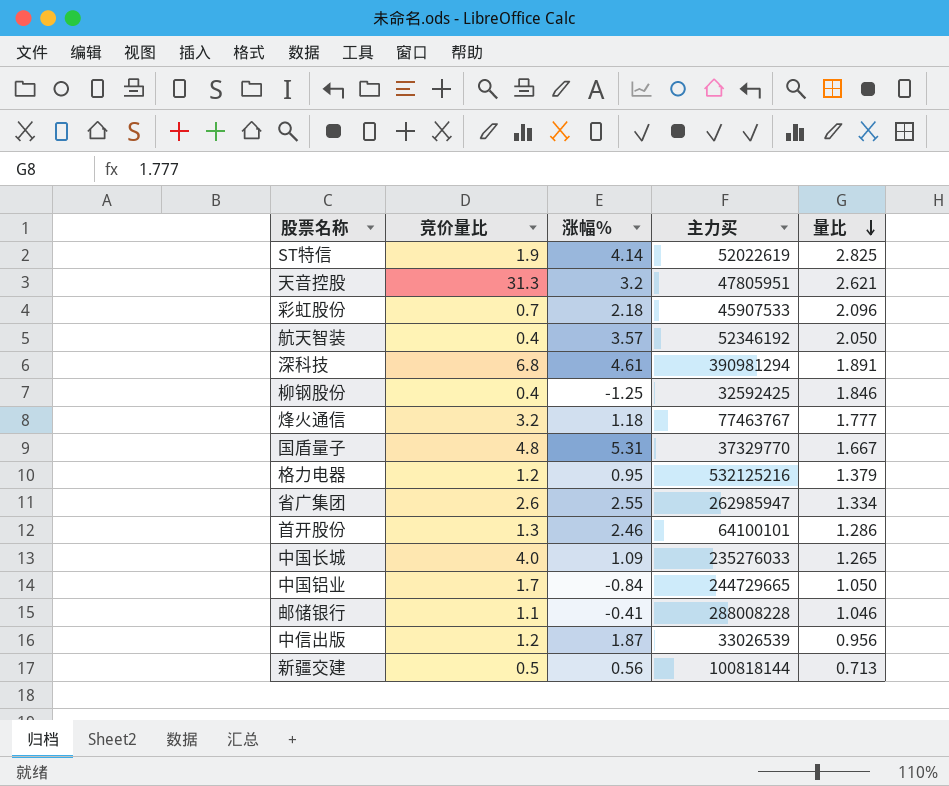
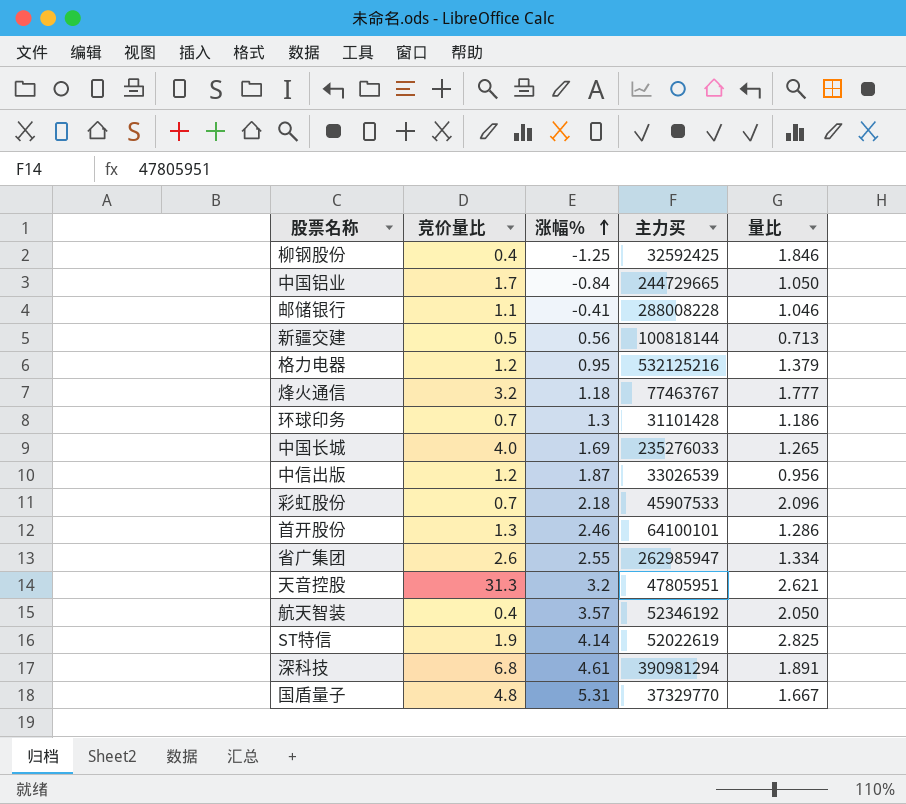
row order: 量比 descending -> 涨幅% ascending
row 环球印务: none -> 0.7 | 1.3 | 31101428 | 1.186
中国长城 | 涨幅%: 1.09 -> 1.69

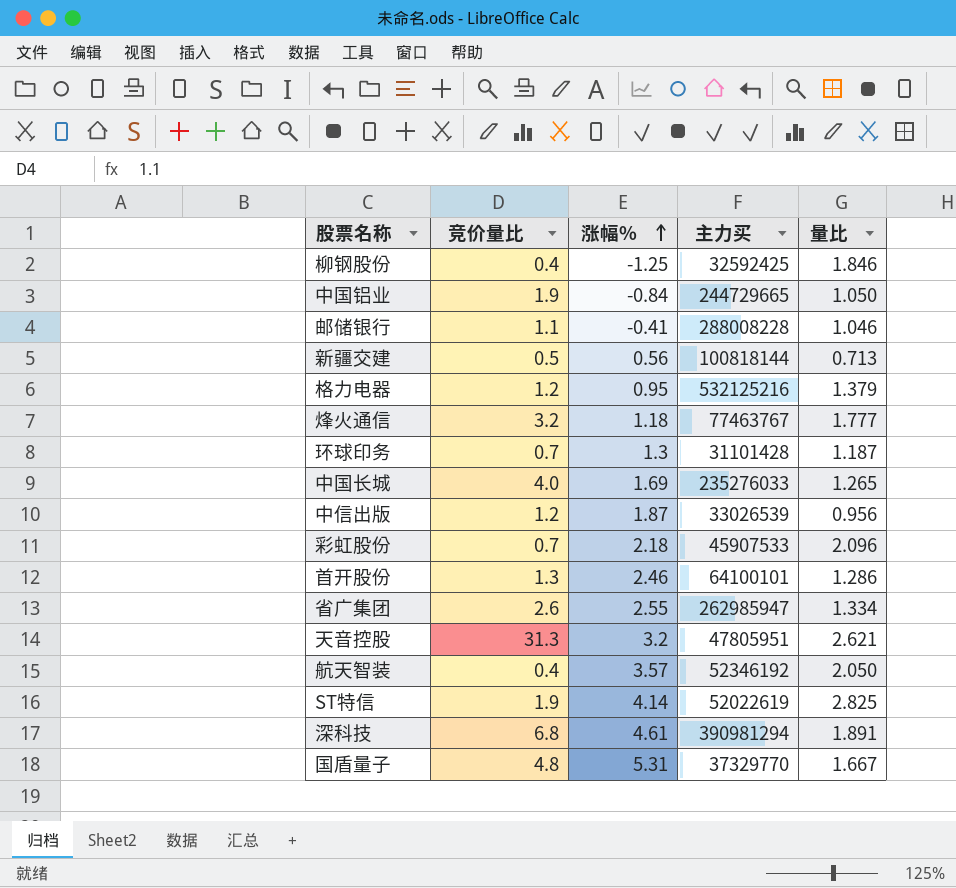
中国铝业 | 竞价量比: 1.7 -> 1.9
环球印务 | 量比: 1.186 -> 1.187

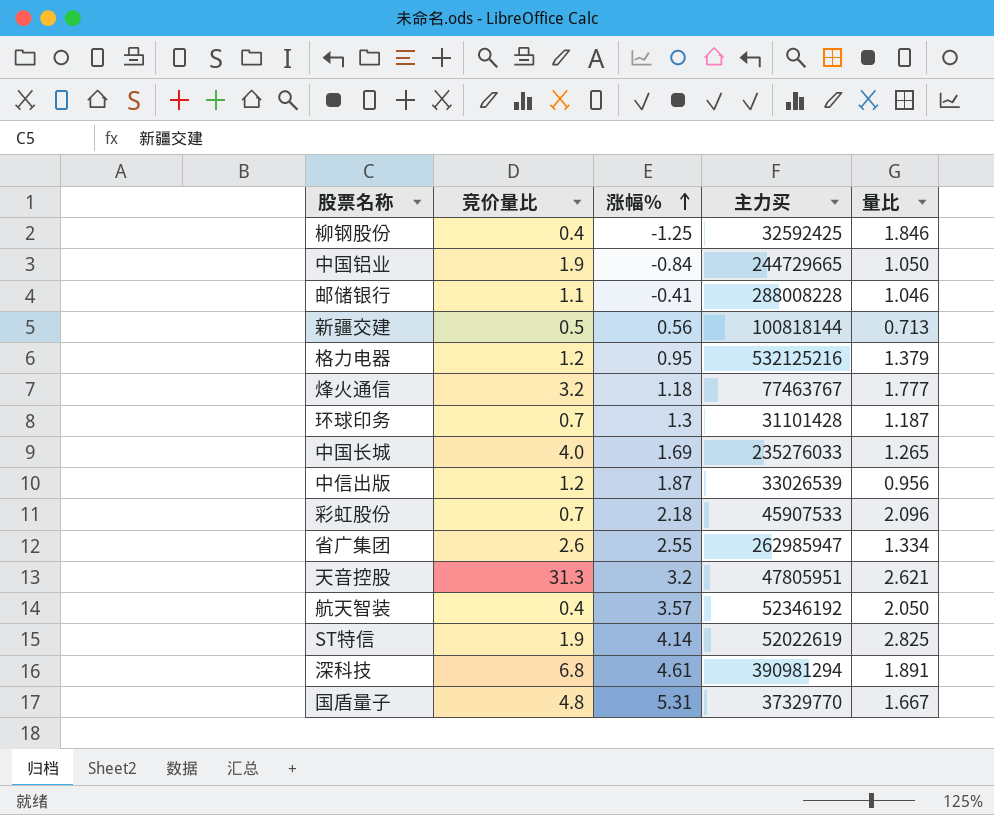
row 首开股份: 1.3 | 2.46 | 64100101 | 1.286 -> none

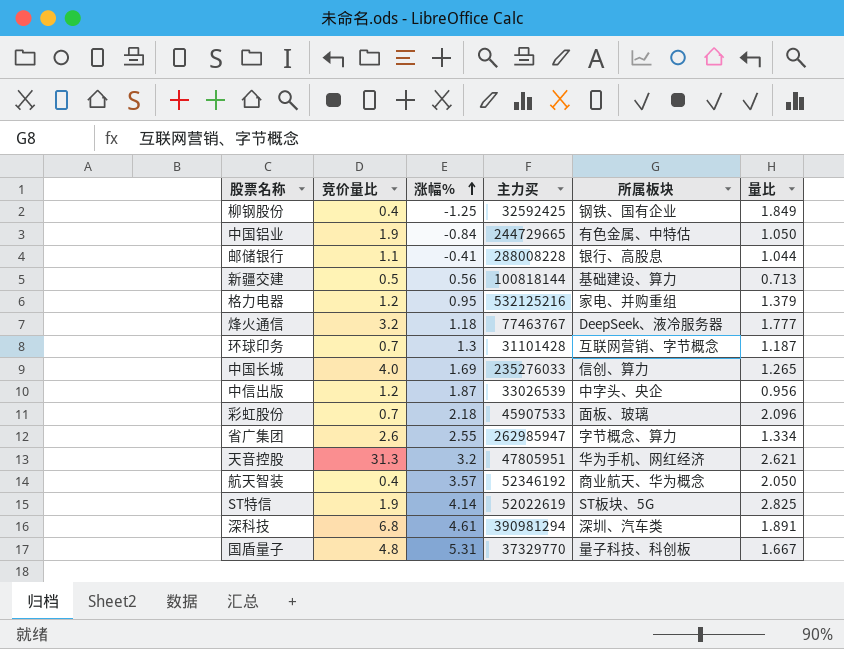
column 所属板块 | position: none -> 5
柳钢股份 | 量比: 1.846 -> 1.849
邮储银行 | 量比: 1.046 -> 1.044

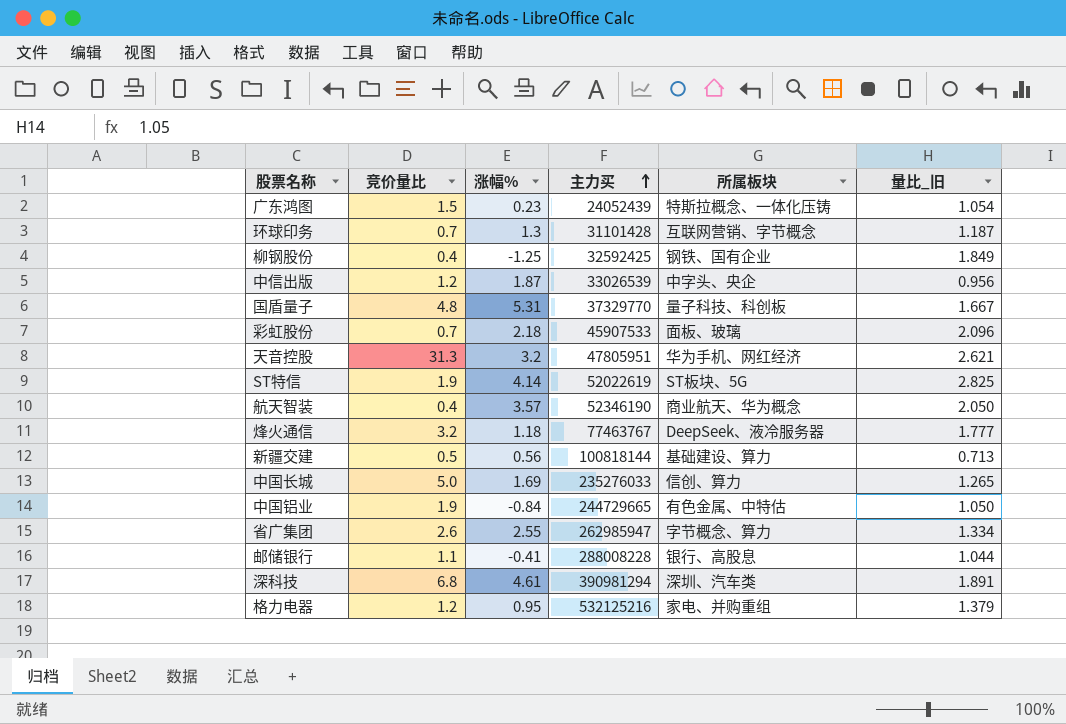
row order: 涨幅% ascending -> 主力买 ascending
column name: 量比 -> 量比_旧
row 广东鸿图: none -> 1.5 | 0.23 | 24052439 | 特斯拉概念、一体化压铸 | 1.054
航天智装 | 主力买: 52346192 -> 52346190
中国长城 | 竞价量比: 4.0 -> 5.0

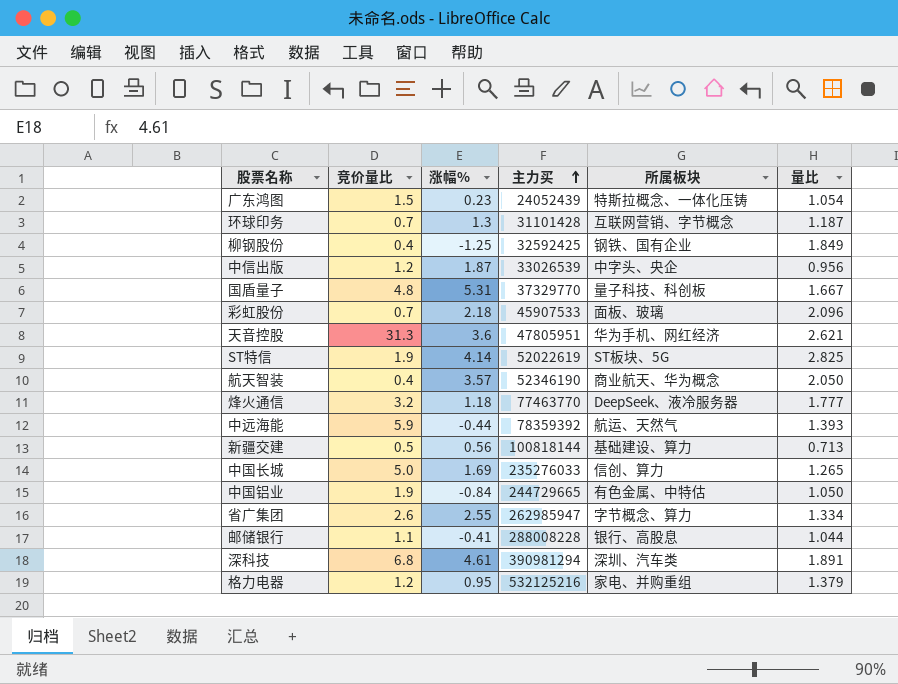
column name: 量比_旧 -> 量比
天音控股 | 涨幅%: 3.2 -> 3.6
烽火通信 | 主力买: 77463767 -> 77463770
row 中远海能: none -> 5.9 | -0.44 | 78359392 | 航运、天然气 | 1.393

